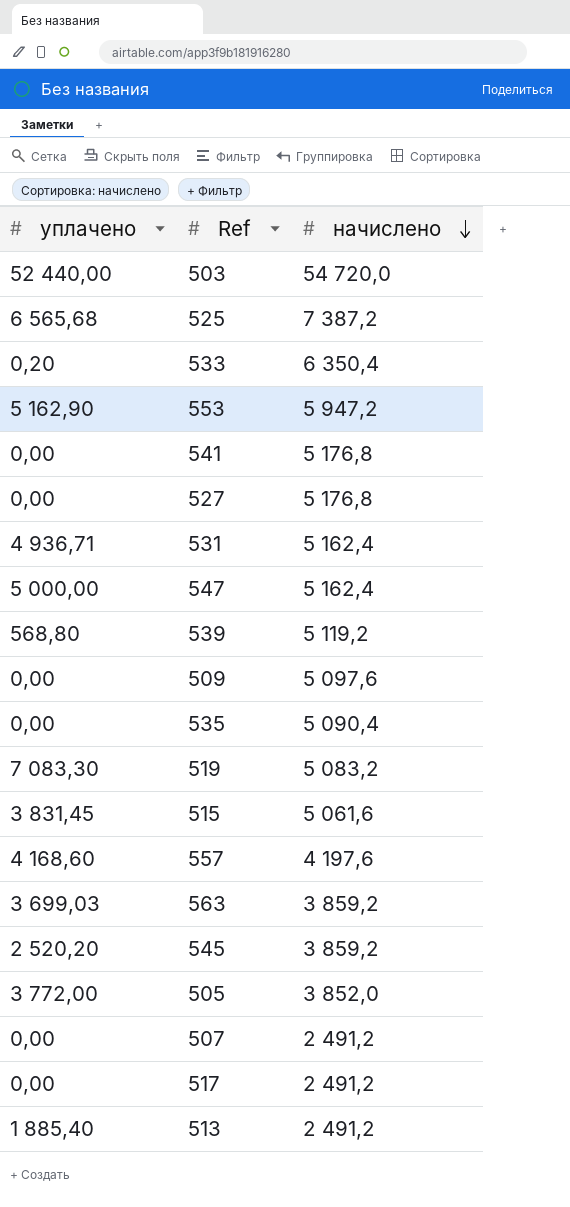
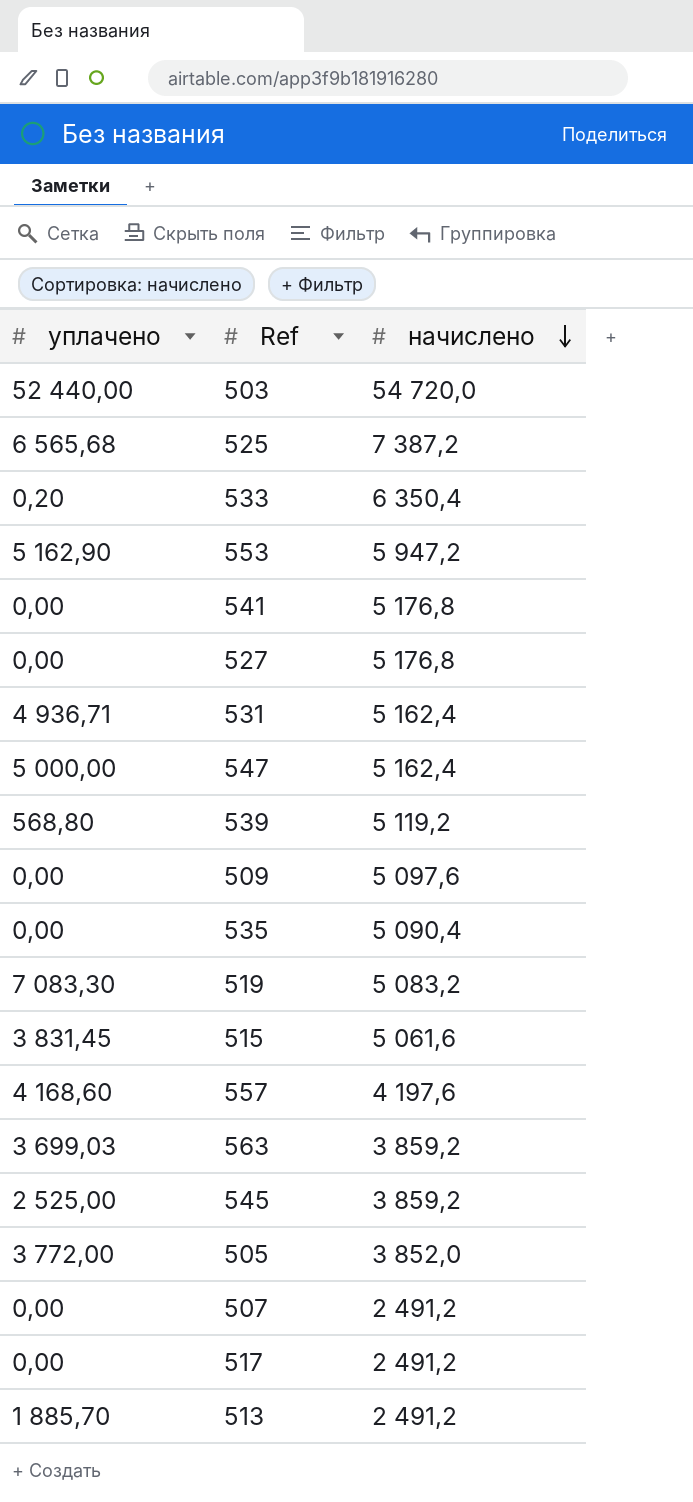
545 | уплачено: 2 520,20 -> 2 525,00
513 | уплачено: 1 885,40 -> 1 885,70

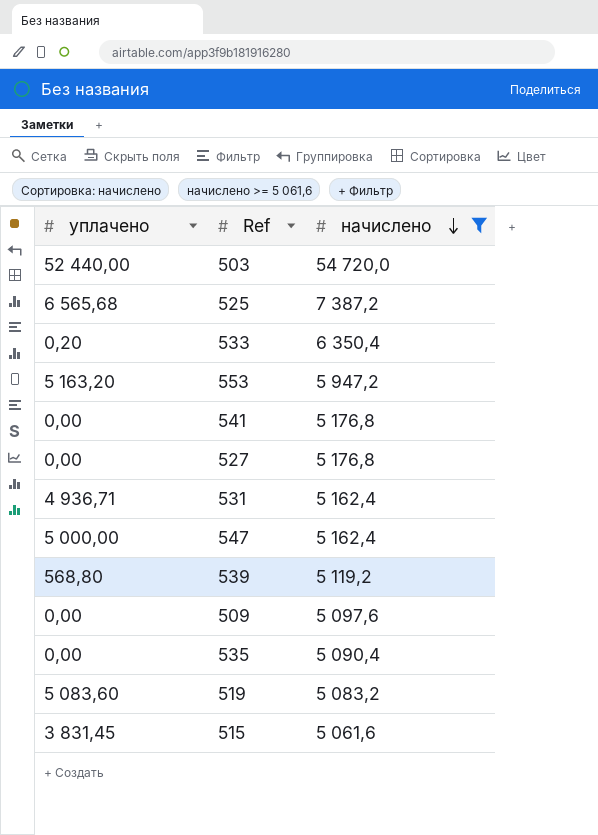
filter: none -> начислено >= 5 061,6
553 | уплачено: 5 162,90 -> 5 163,20
519 | уплачено: 7 083,30 -> 5 083,60

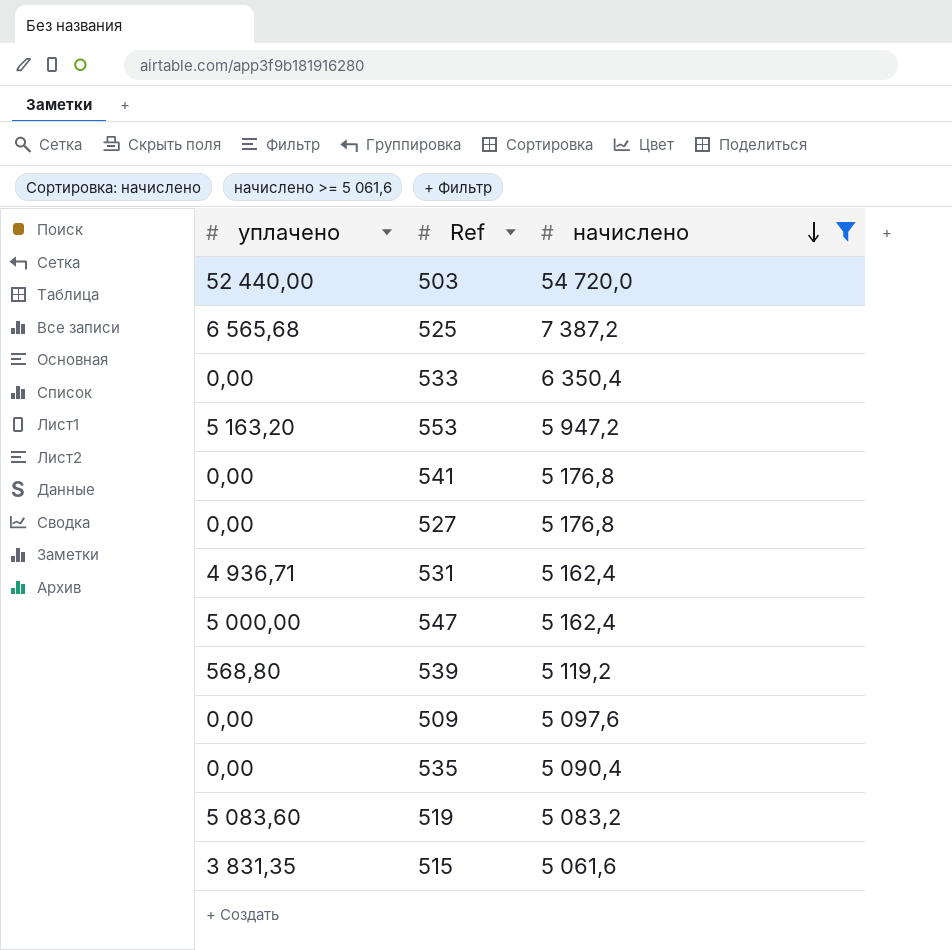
533 | уплачено: 0,20 -> 0,00
515 | уплачено: 3 831,45 -> 3 831,35

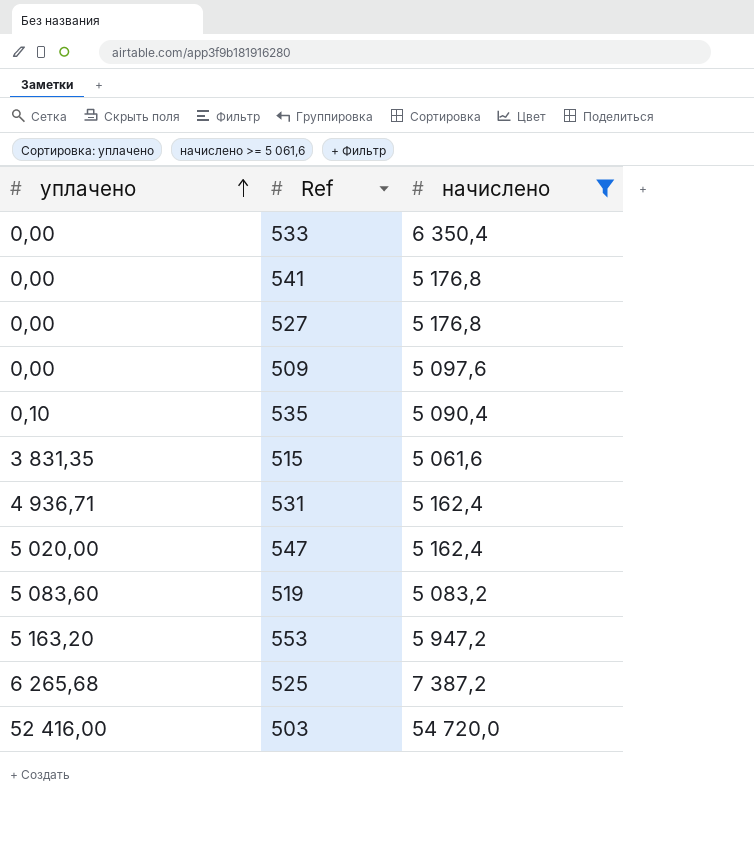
row order: начислено descending -> уплачено ascending
row 539: 568,80 | 5 119,2 -> none
535 | уплачено: 0,00 -> 0,10
547 | уплачено: 5 000,00 -> 5 020,00
525 | уплачено: 6 565,68 -> 6 265,68
503 | уплачено: 52 440,00 -> 52 416,00

